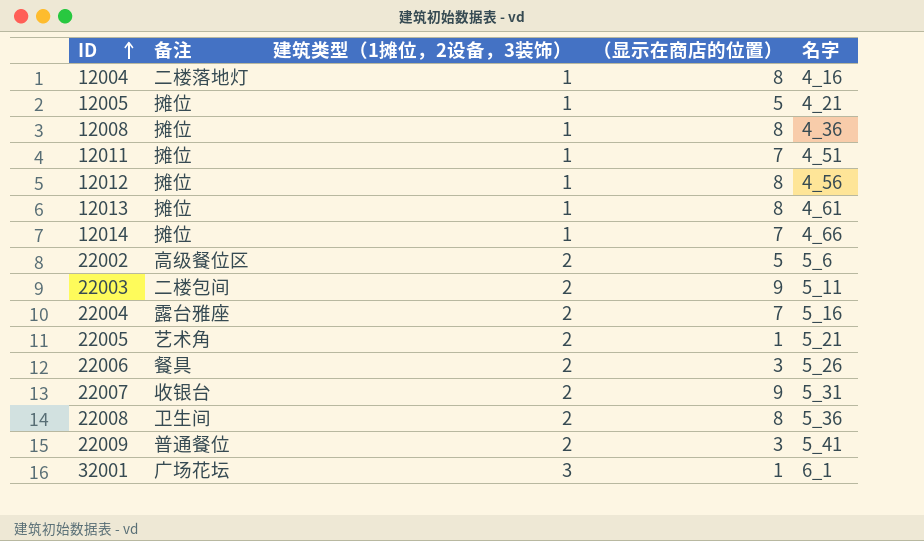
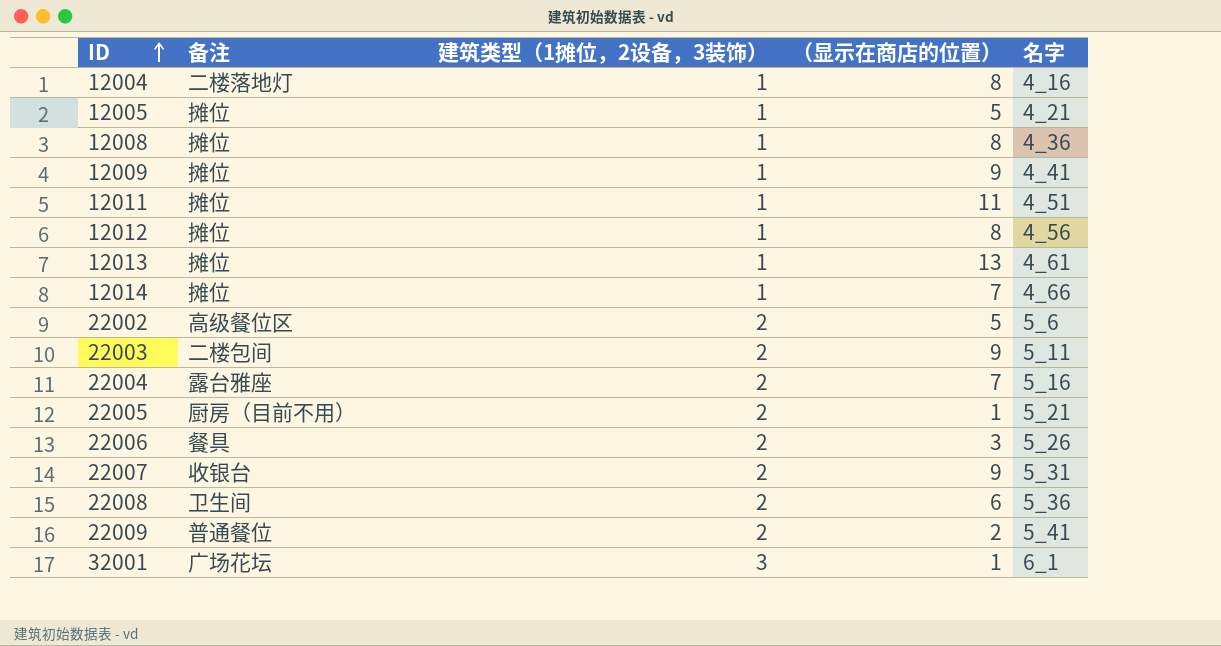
row 12009: none -> 摊位 | 1 | 9 | 4_41
12011 | （显示在商店的位置）: 7 -> 11
12013 | （显示在商店的位置）: 8 -> 13
22005 | 备注: 艺术角 -> 厨房（目前不用）
22008 | （显示在商店的位置）: 8 -> 6
22009 | （显示在商店的位置）: 3 -> 2

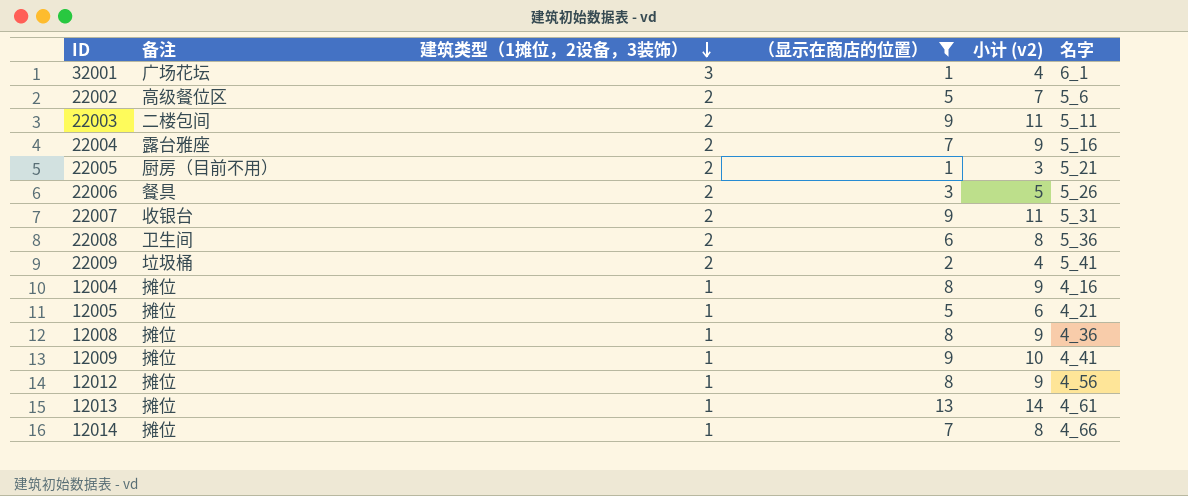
filter: none -> （显示在商店的位置） != 11
row order: ID ascending -> 建筑类型（1摊位，2设备，3装饰） descending
column 小计 (v2) | formula: none -> [建筑类型（1摊位，2设备，3装饰）] + [（显示在商店的位置）]
22009 | 备注: 普通餐位 -> 垃圾桶
12004 | 备注: 二楼落地灯 -> 摊位

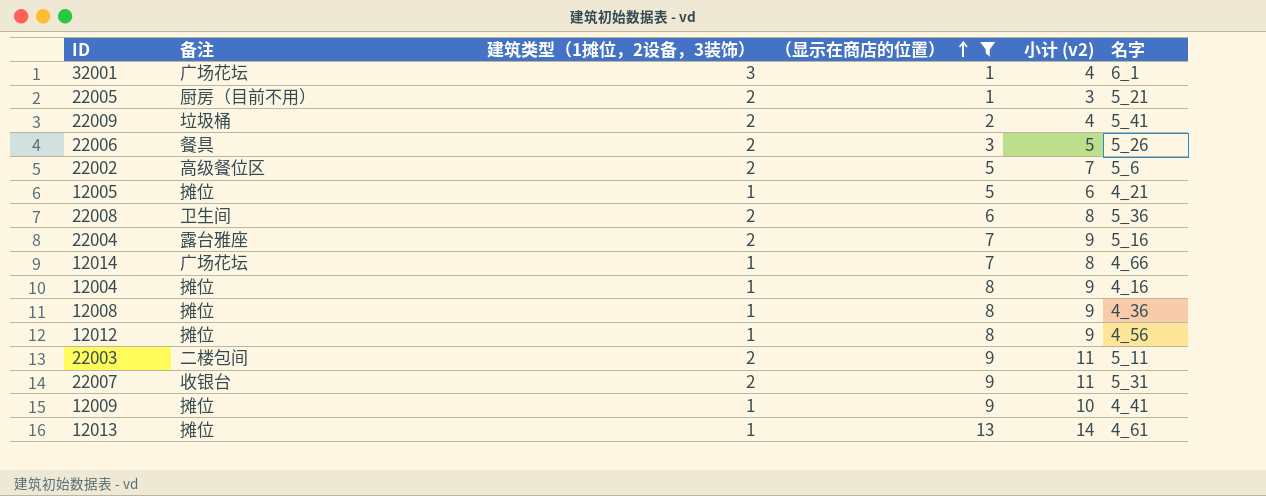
row order: 建筑类型（1摊位，2设备，3装饰） descending -> （显示在商店的位置） ascending
12014 | 备注: 摊位 -> 广场花坛

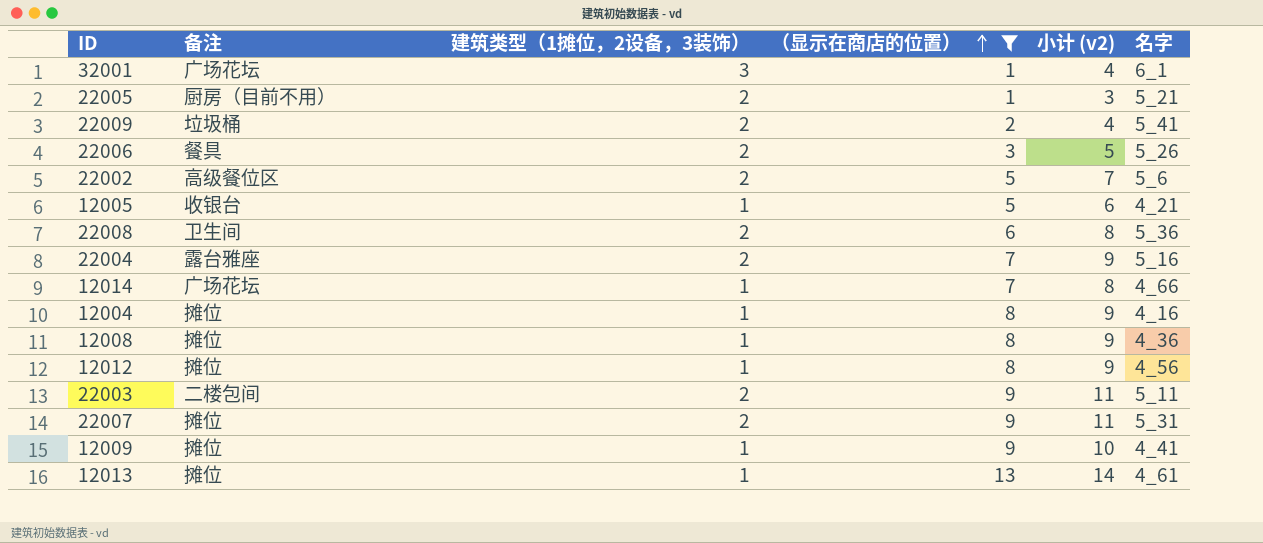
12005 | 备注: 摊位 -> 收银台
22007 | 备注: 收银台 -> 摊位

